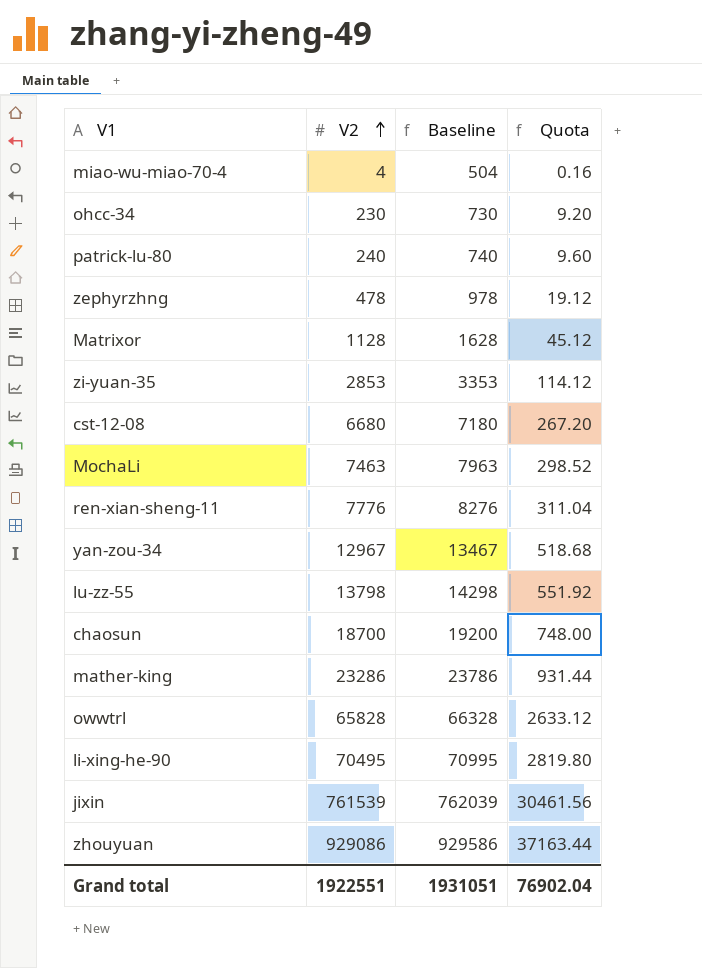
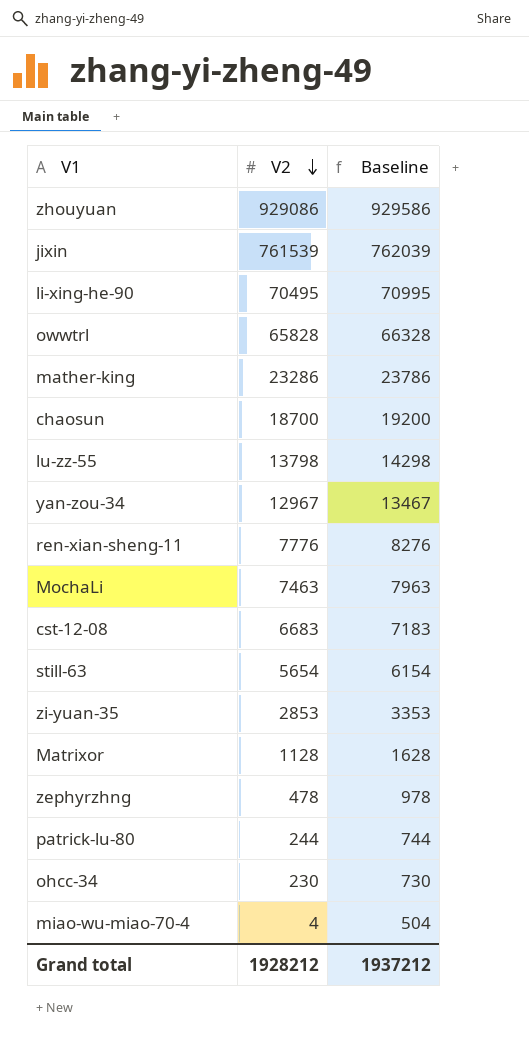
row order: V2 ascending -> V2 descending
column Quota | formula: [V2] * 0.04 -> none
cst-12-08 | V2: 6680 -> 6683
cst-12-08 | Baseline: 7180 -> 7183
row still-63: none -> 5654 | 6154
patrick-lu-80 | V2: 240 -> 244
patrick-lu-80 | Baseline: 740 -> 744
Grand total | V2: 1922551 -> 1928212
Grand total | Baseline: 1931051 -> 1937212

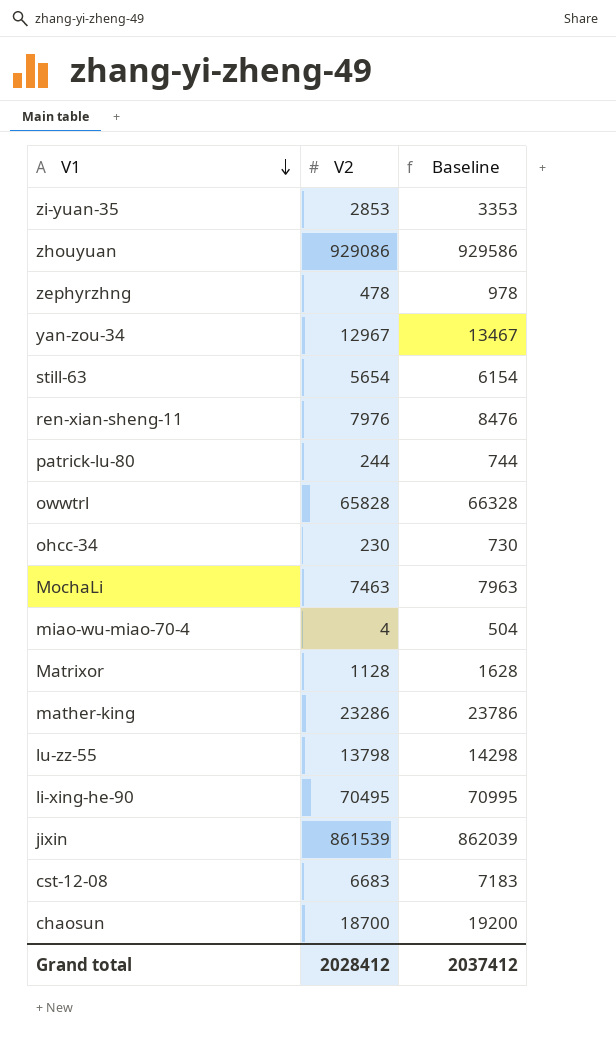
row order: V2 descending -> V1 descending
ren-xian-sheng-11 | V2: 7776 -> 7976
ren-xian-sheng-11 | Baseline: 8276 -> 8476
jixin | V2: 761539 -> 861539
jixin | Baseline: 762039 -> 862039
Grand total | V2: 1928212 -> 2028412
Grand total | Baseline: 1937212 -> 2037412

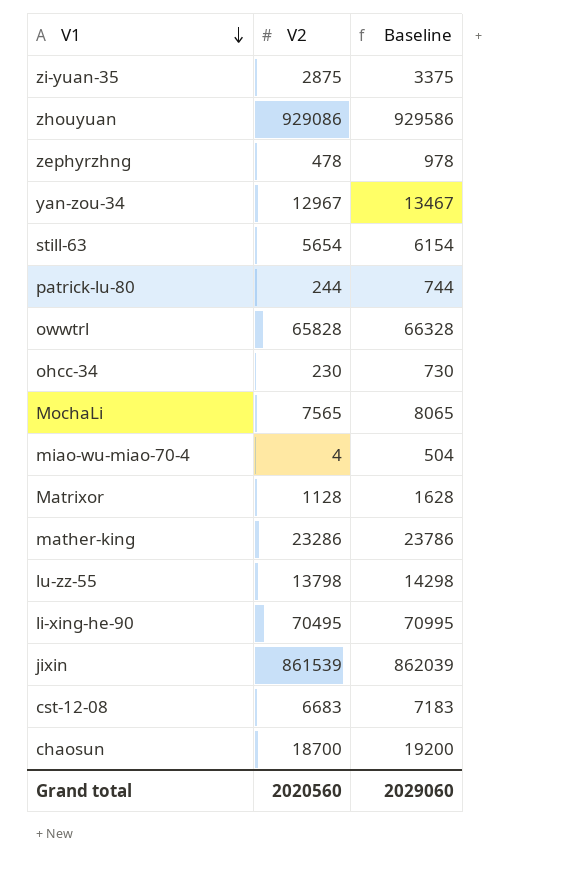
row ren-xian-sheng-11: 7976 | 8476 -> none
zi-yuan-35 | V2: 2853 -> 2875
zi-yuan-35 | Baseline: 3353 -> 3375
MochaLi | V2: 7463 -> 7565
MochaLi | Baseline: 7963 -> 8065
Grand total | V2: 2028412 -> 2020560
Grand total | Baseline: 2037412 -> 2029060

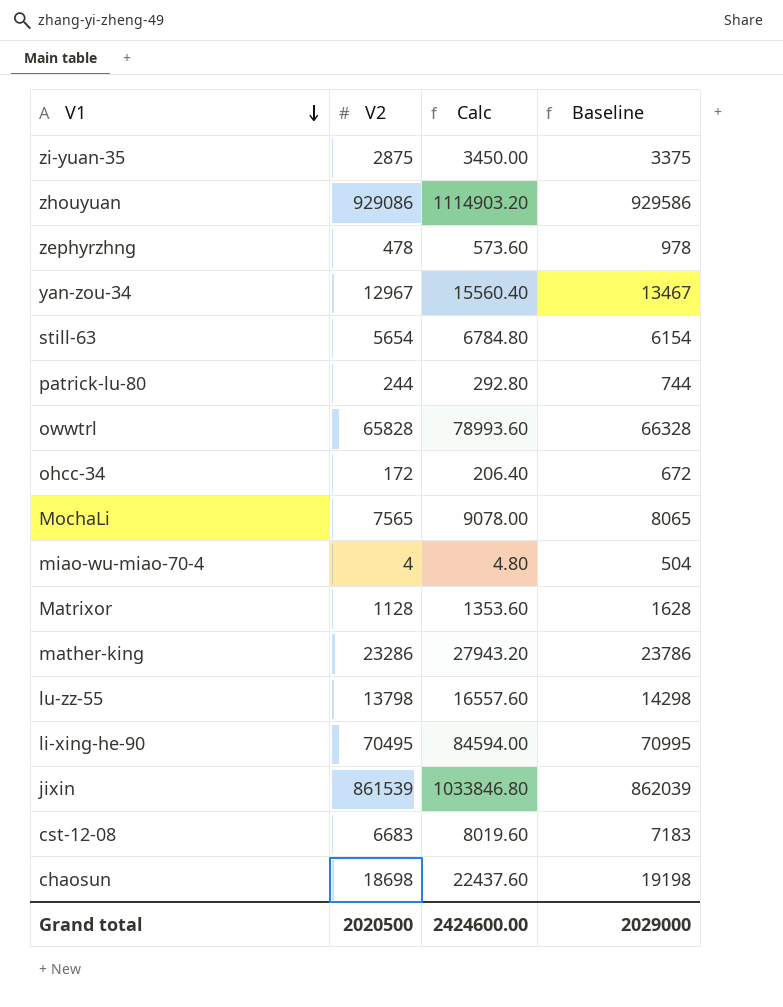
column Calc | formula: none -> [V2] * 1.2
ohcc-34 | V2: 230 -> 172
ohcc-34 | Baseline: 730 -> 672
chaosun | V2: 18700 -> 18698
chaosun | Baseline: 19200 -> 19198
Grand total | V2: 2020560 -> 2020500
Grand total | Baseline: 2029060 -> 2029000

